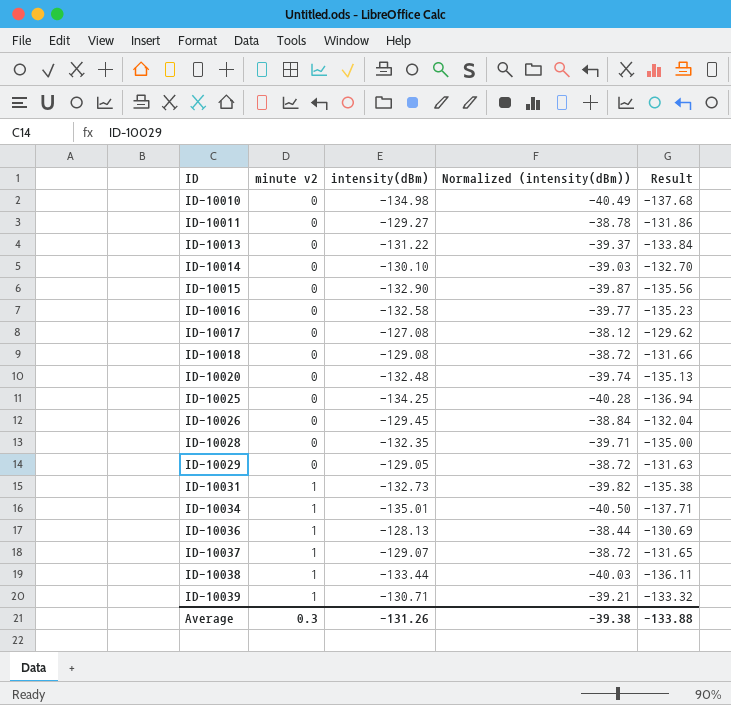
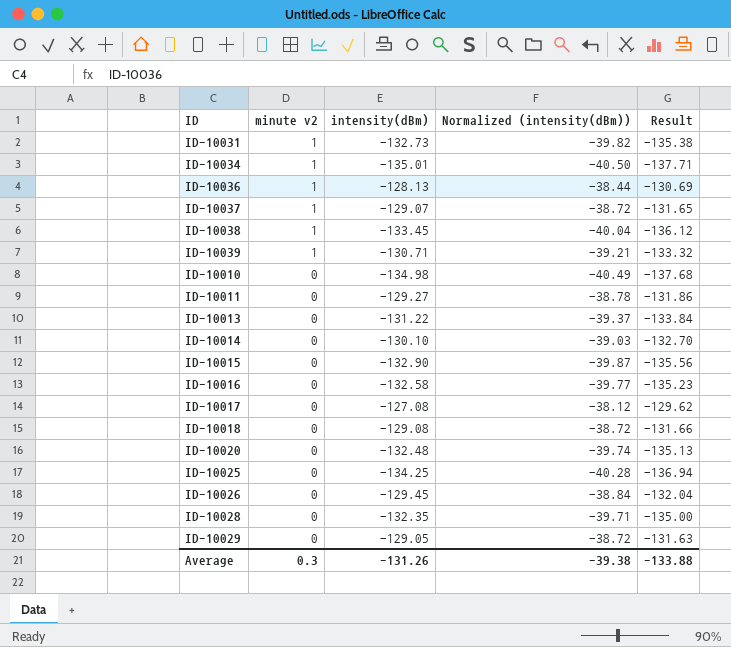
row order: ID ascending -> minute v2 descending
ID-10038 | intensity(dBm): -133.44 -> -133.45
ID-10038 | Normalized (intensity(dBm)): -40.03 -> -40.04
ID-10038 | Result: -136.11 -> -136.12

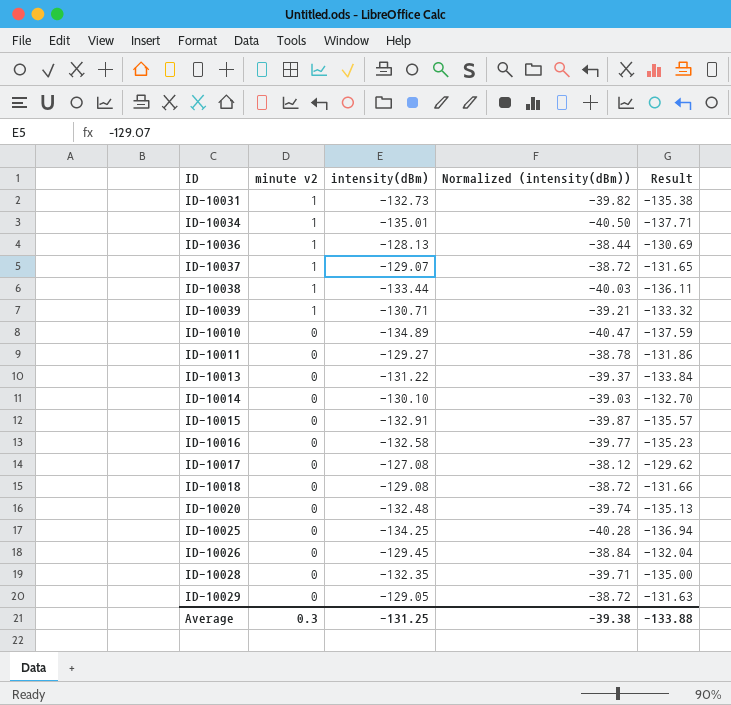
ID-10038 | intensity(dBm): -133.45 -> -133.44
ID-10038 | Normalized (intensity(dBm)): -40.04 -> -40.03
ID-10038 | Result: -136.12 -> -136.11
ID-10010 | intensity(dBm): -134.98 -> -134.89
ID-10010 | Normalized (intensity(dBm)): -40.49 -> -40.47
ID-10010 | Result: -137.68 -> -137.59
ID-10015 | intensity(dBm): -132.90 -> -132.91
ID-10015 | Result: -135.56 -> -135.57
Average | intensity(dBm): -131.26 -> -131.25

